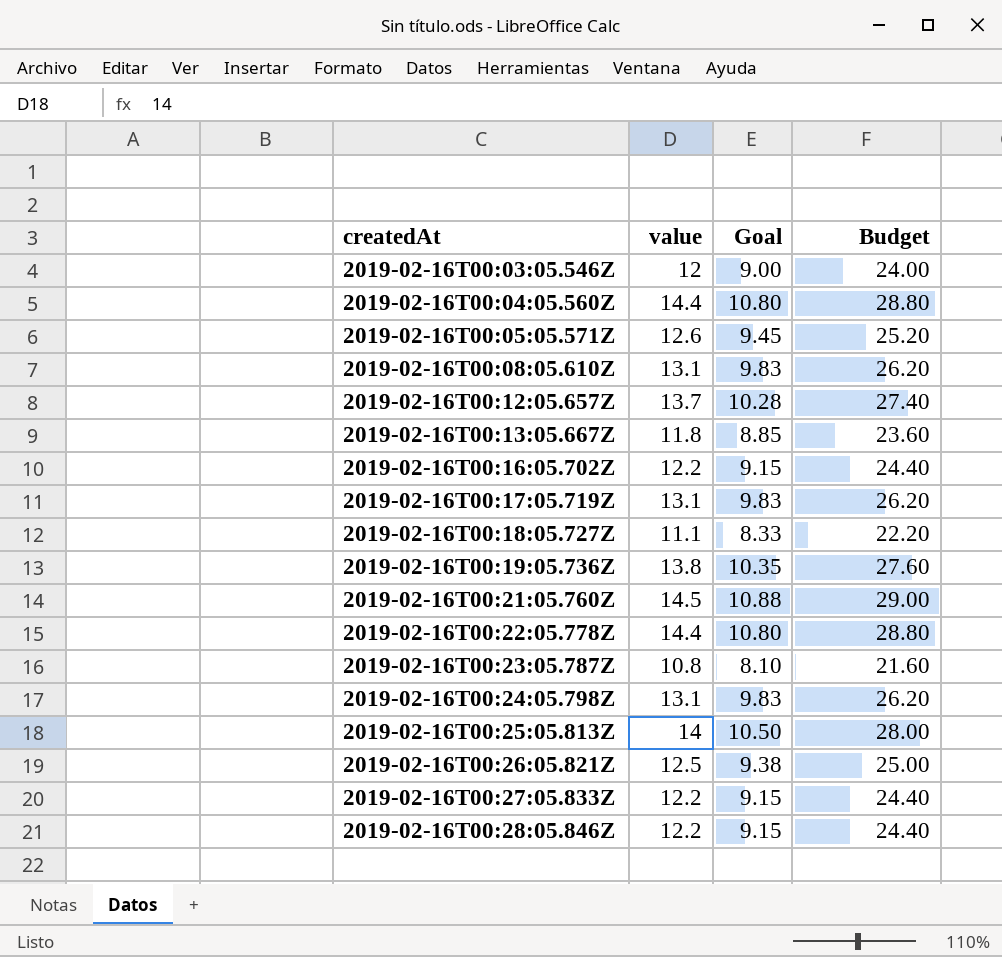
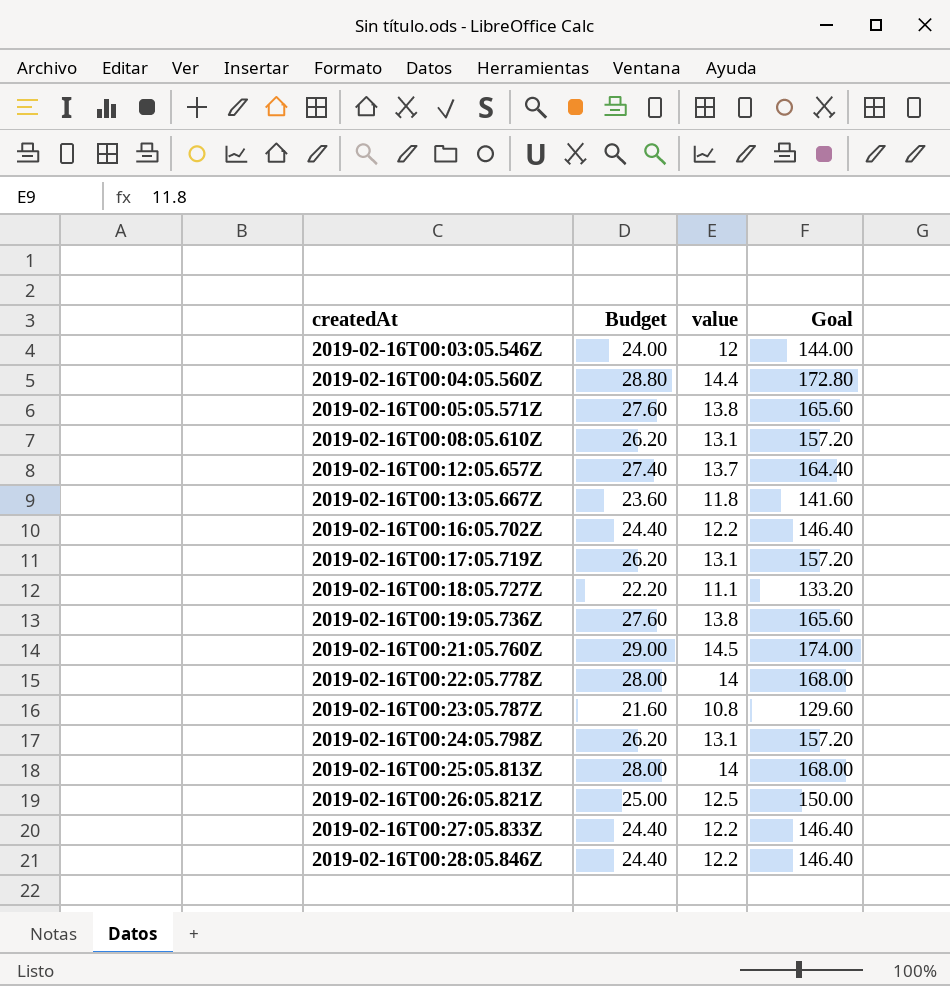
column Budget | position: 4 -> 2
column Goal | formula: [value] * 0.75 -> [value] * 12
2019-02-16T00:05:05.571Z | Budget: 25.20 -> 27.60
2019-02-16T00:05:05.571Z | value: 12.6 -> 13.8
2019-02-16T00:22:05.778Z | Budget: 28.80 -> 28.00
2019-02-16T00:22:05.778Z | value: 14.4 -> 14

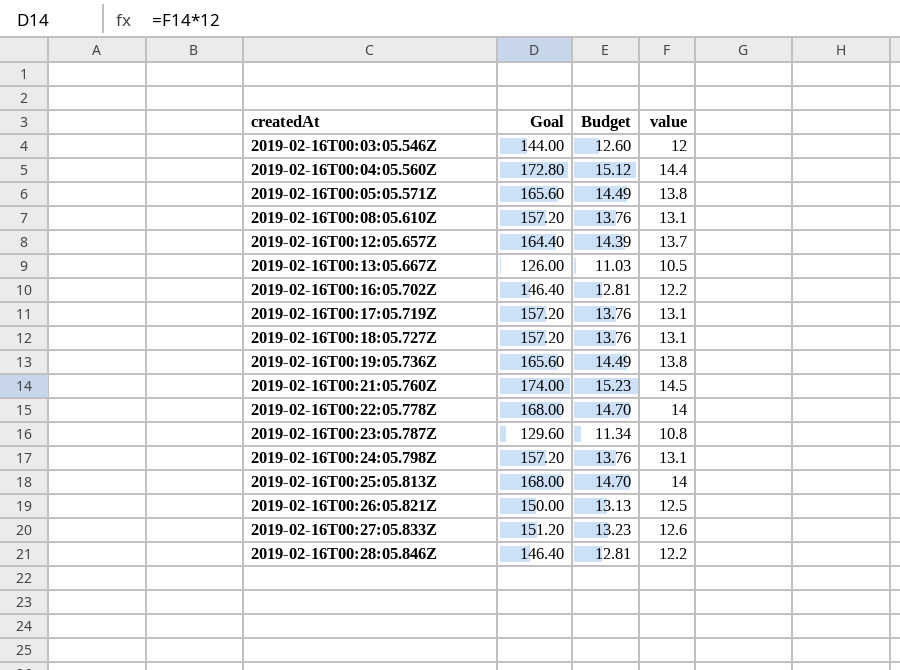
column Goal | position: 4 -> 2
column Budget | formula: [value] * 2 -> [value] * 1.05
2019-02-16T00:13:05.667Z | Goal: 141.60 -> 126.00
2019-02-16T00:13:05.667Z | value: 11.8 -> 10.5
2019-02-16T00:18:05.727Z | Goal: 133.20 -> 157.20
2019-02-16T00:18:05.727Z | value: 11.1 -> 13.1
2019-02-16T00:27:05.833Z | Goal: 146.40 -> 151.20
2019-02-16T00:27:05.833Z | value: 12.2 -> 12.6

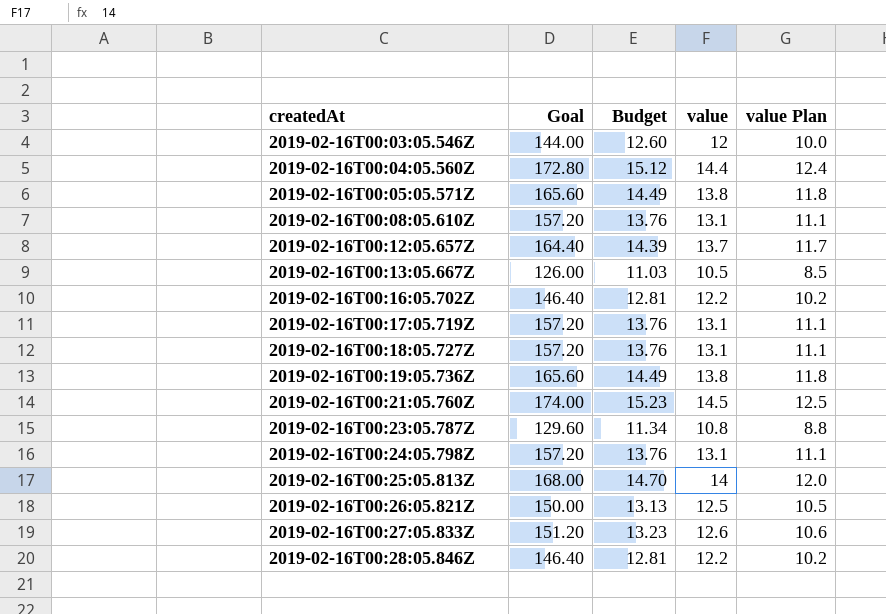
column value Plan | formula: none -> [value] - 2
row 2019-02-16T00:22:05.778Z: 168.00 | 14.70 | 14 -> none

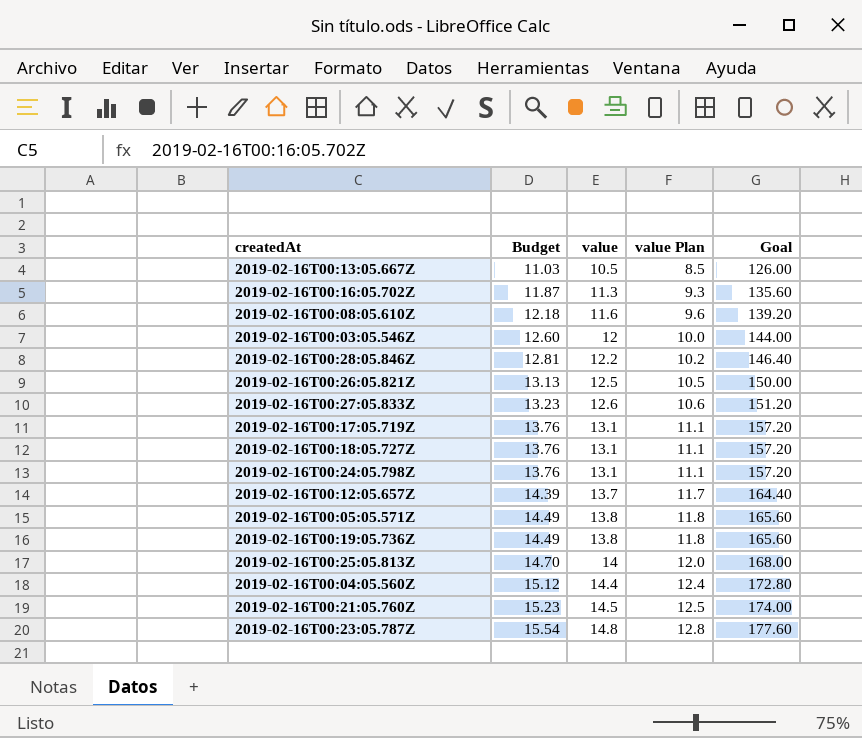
row order: createdAt ascending -> Budget ascending
column Goal | position: 2 -> 5
2019-02-16T00:16:05.702Z | Budget: 12.81 -> 11.87
2019-02-16T00:16:05.702Z | value: 12.2 -> 11.3
2019-02-16T00:16:05.702Z | value Plan: 10.2 -> 9.3
2019-02-16T00:16:05.702Z | Goal: 146.40 -> 135.60
2019-02-16T00:08:05.610Z | Budget: 13.76 -> 12.18
2019-02-16T00:08:05.610Z | value: 13.1 -> 11.6
2019-02-16T00:08:05.610Z | value Plan: 11.1 -> 9.6
2019-02-16T00:08:05.610Z | Goal: 157.20 -> 139.20
2019-02-16T00:23:05.787Z | Budget: 11.34 -> 15.54
2019-02-16T00:23:05.787Z | value: 10.8 -> 14.8
2019-02-16T00:23:05.787Z | value Plan: 8.8 -> 12.8
2019-02-16T00:23:05.787Z | Goal: 129.60 -> 177.60

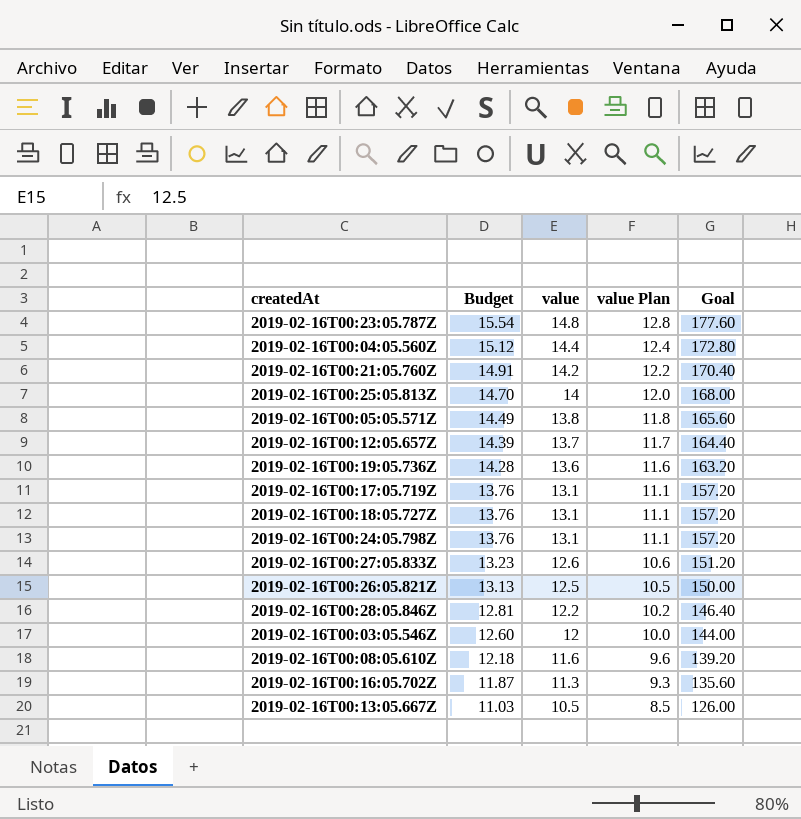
row order: Budget ascending -> Budget descending
2019-02-16T00:21:05.760Z | Budget: 15.23 -> 14.91
2019-02-16T00:21:05.760Z | value: 14.5 -> 14.2
2019-02-16T00:21:05.760Z | value Plan: 12.5 -> 12.2
2019-02-16T00:21:05.760Z | Goal: 174.00 -> 170.40
2019-02-16T00:19:05.736Z | Budget: 14.49 -> 14.28
2019-02-16T00:19:05.736Z | value: 13.8 -> 13.6
2019-02-16T00:19:05.736Z | value Plan: 11.8 -> 11.6
2019-02-16T00:19:05.736Z | Goal: 165.60 -> 163.20

